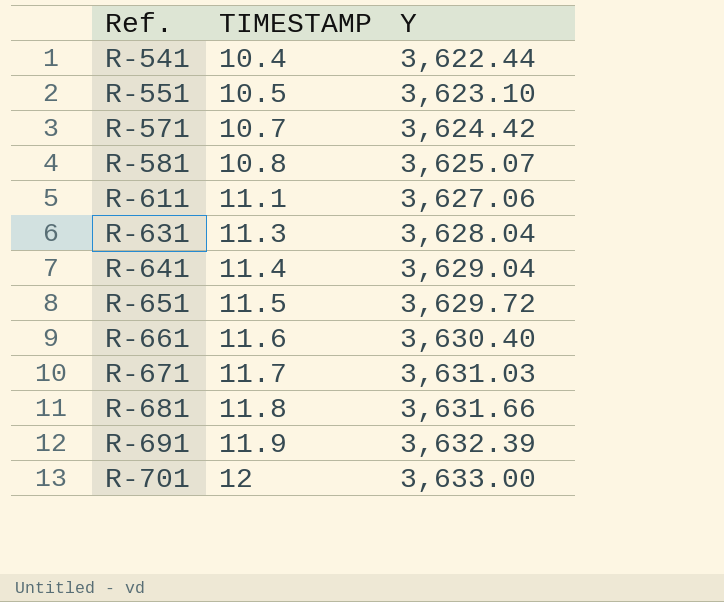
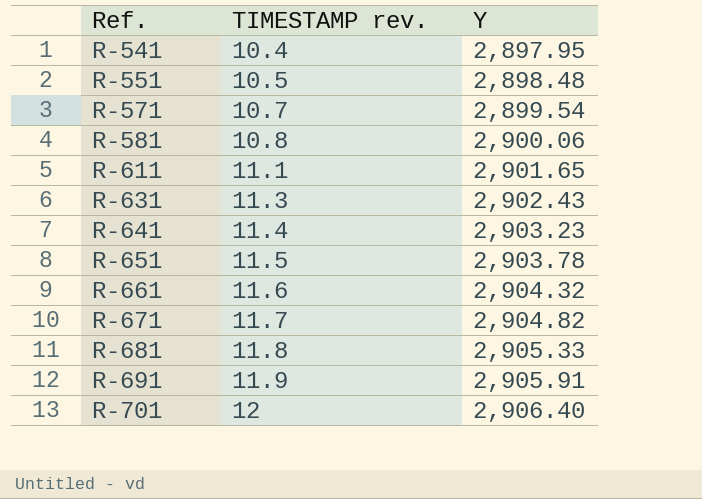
column name: TIMESTAMP -> TIMESTAMP rev.
R-541 | Y: 3,622.44 -> 2,897.95
R-551 | Y: 3,623.10 -> 2,898.48
R-571 | Y: 3,624.42 -> 2,899.54
R-581 | Y: 3,625.07 -> 2,900.06
R-611 | Y: 3,627.06 -> 2,901.65
R-631 | Y: 3,628.04 -> 2,902.43
R-641 | Y: 3,629.04 -> 2,903.23
R-651 | Y: 3,629.72 -> 2,903.78
R-661 | Y: 3,630.40 -> 2,904.32
R-671 | Y: 3,631.03 -> 2,904.82
R-681 | Y: 3,631.66 -> 2,905.33
R-691 | Y: 3,632.39 -> 2,905.91
R-701 | Y: 3,633.00 -> 2,906.40

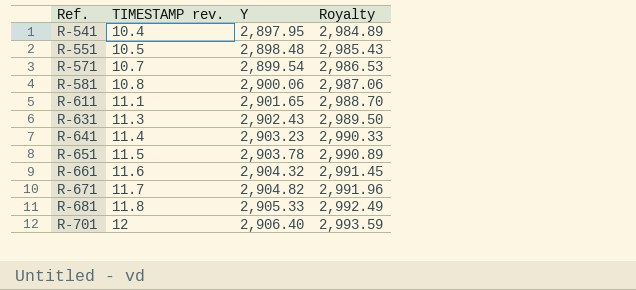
column Royalty | formula: none -> [Y] * 1.03
row R-691: 11.9 | 2,905.91 -> none

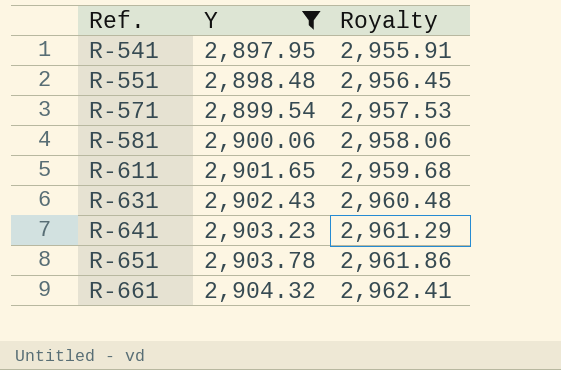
filter: none -> Y <= 2,904.32
column TIMESTAMP rev. | position: 2 -> none
column Royalty | formula: [Y] * 1.03 -> [Y] * 1.02

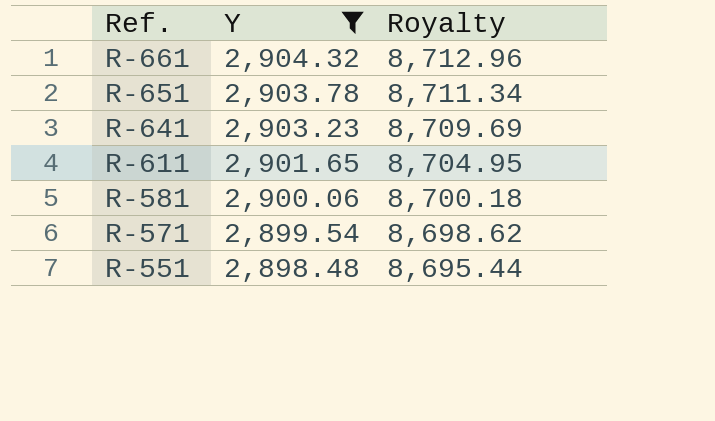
row order: Ref. ascending -> Ref. descending
column Royalty | formula: [Y] * 1.02 -> [Y] * 3
row R-541: 2,897.95 | 2,955.91 -> none
row R-631: 2,902.43 | 2,960.48 -> none

